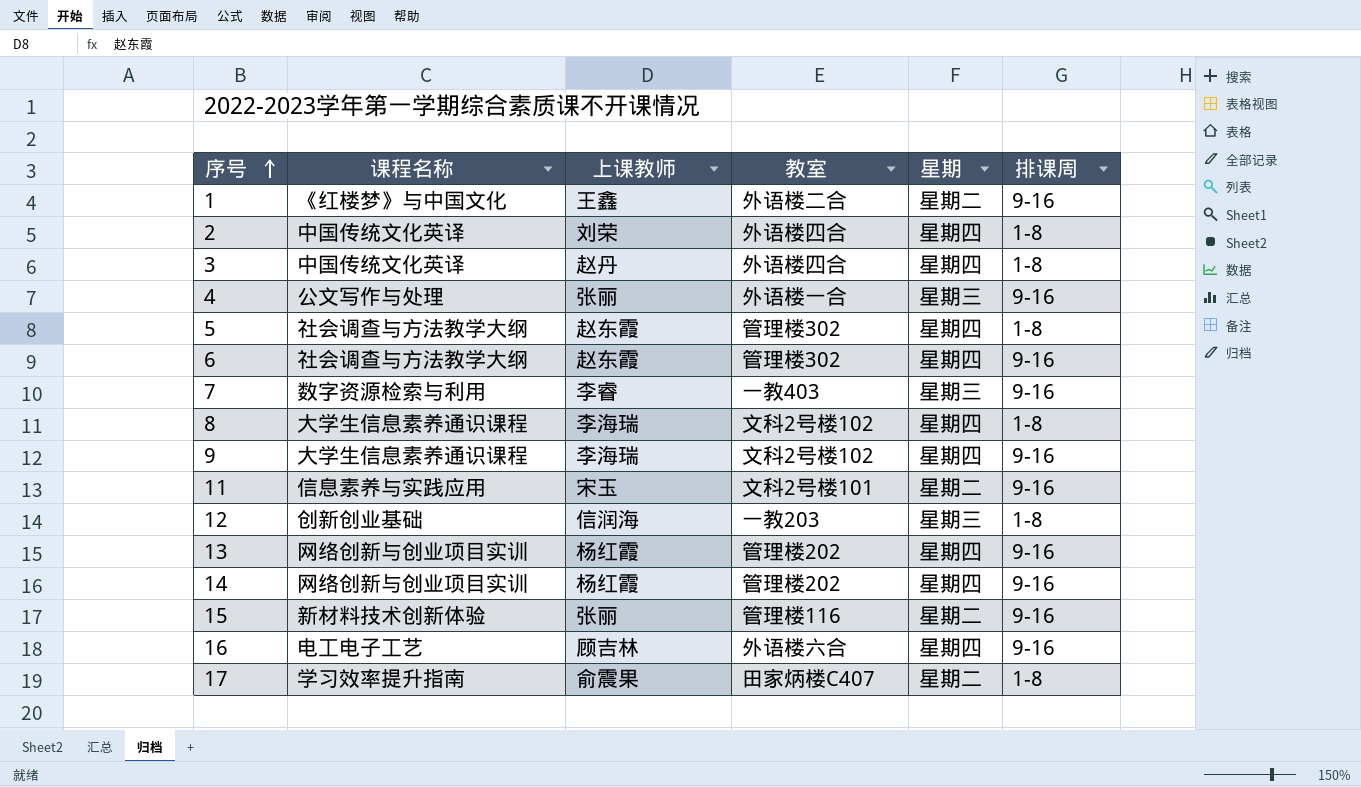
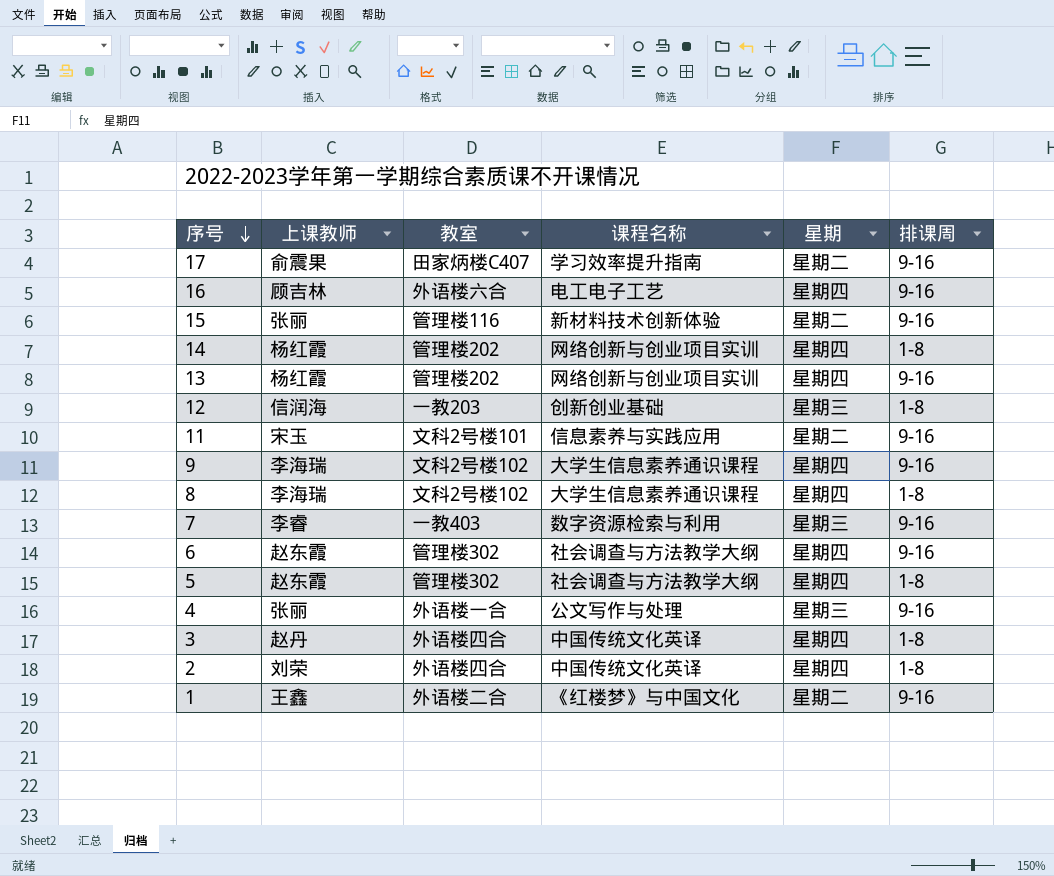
row order: 序号 ascending -> 序号 descending
column 课程名称 | position: 2 -> 4
17 | 排课周: 1-8 -> 9-16
14 | 排课周: 9-16 -> 1-8

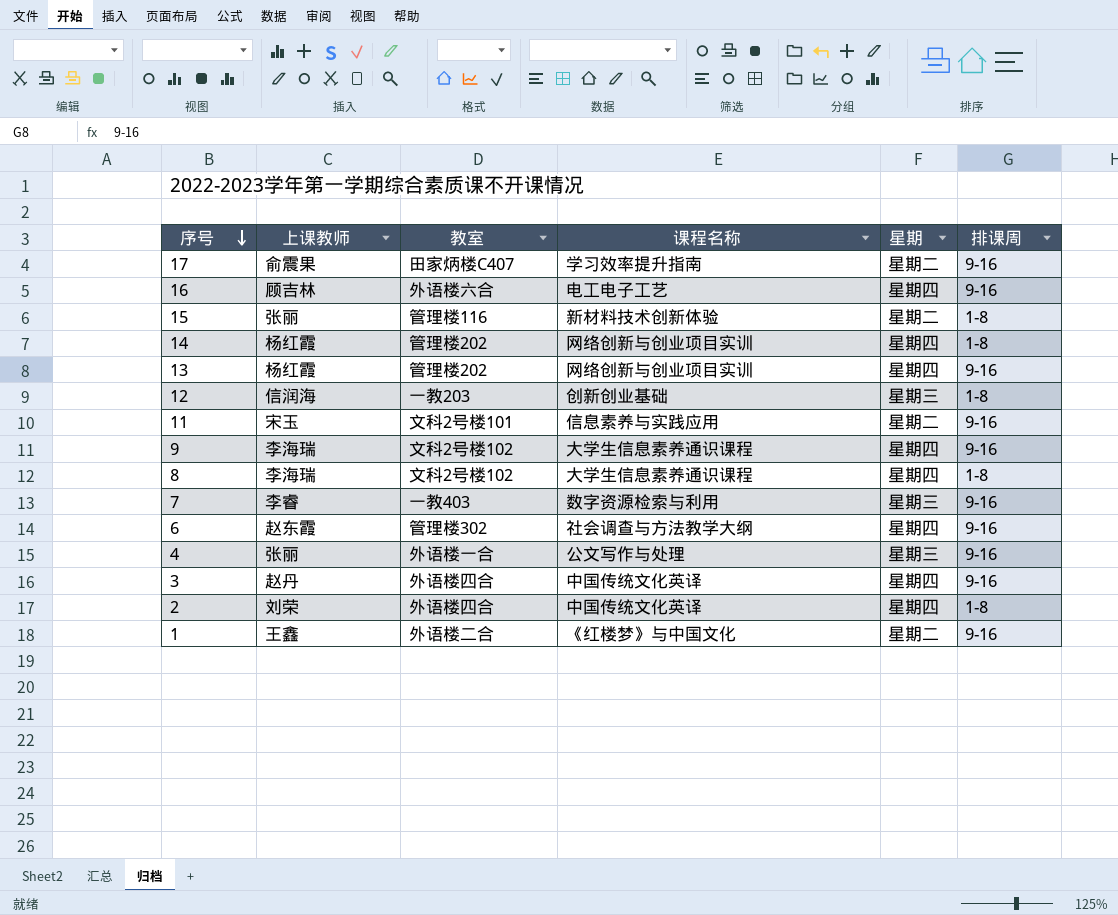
row 5: 赵东霞 | 管理楼302 | 社会调查与方法教学大纲 | 星期四 | 1-8 -> none
15 | 排课周: 9-16 -> 1-8
3 | 排课周: 1-8 -> 9-16

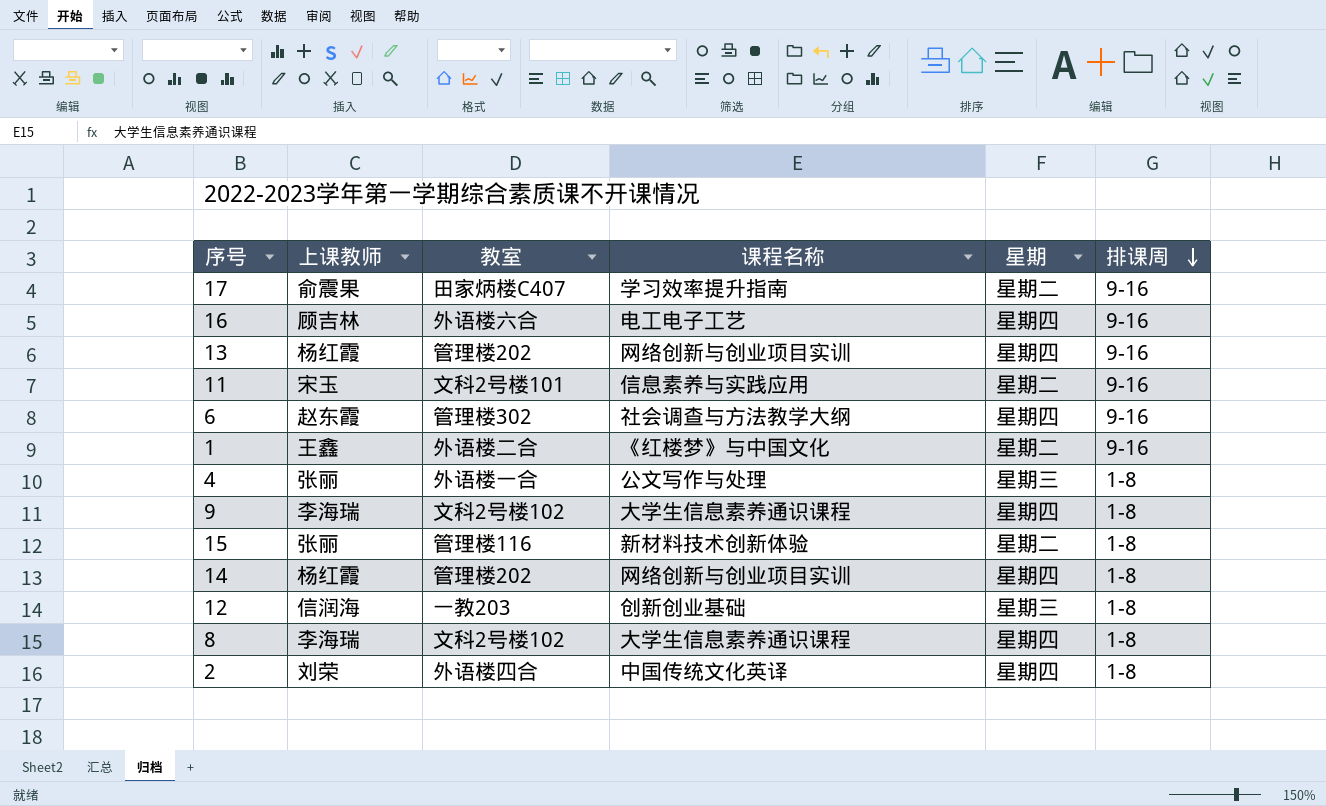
row order: 序号 descending -> 排课周 descending
row 7: 李睿 | 一教403 | 数字资源检索与利用 | 星期三 | 9-16 -> none
row 3: 赵丹 | 外语楼四合 | 中国传统文化英译 | 星期四 | 9-16 -> none
4 | 排课周: 9-16 -> 1-8
9 | 排课周: 9-16 -> 1-8

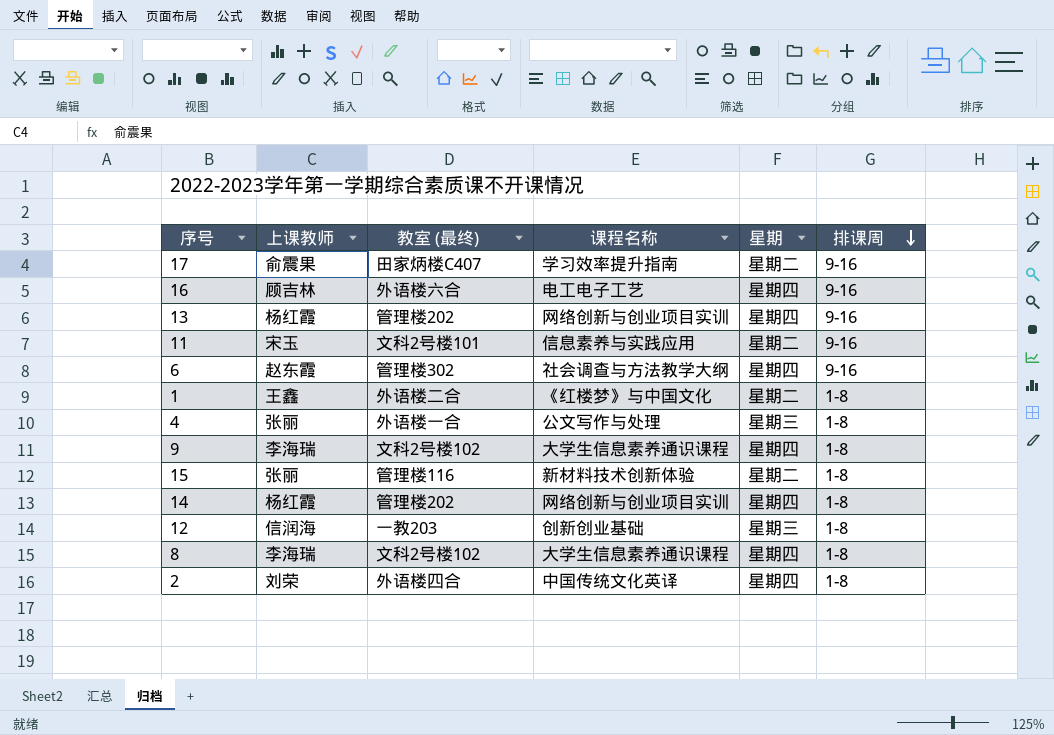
column name: 教室 -> 教室 (最终)
1 | 排课周: 9-16 -> 1-8

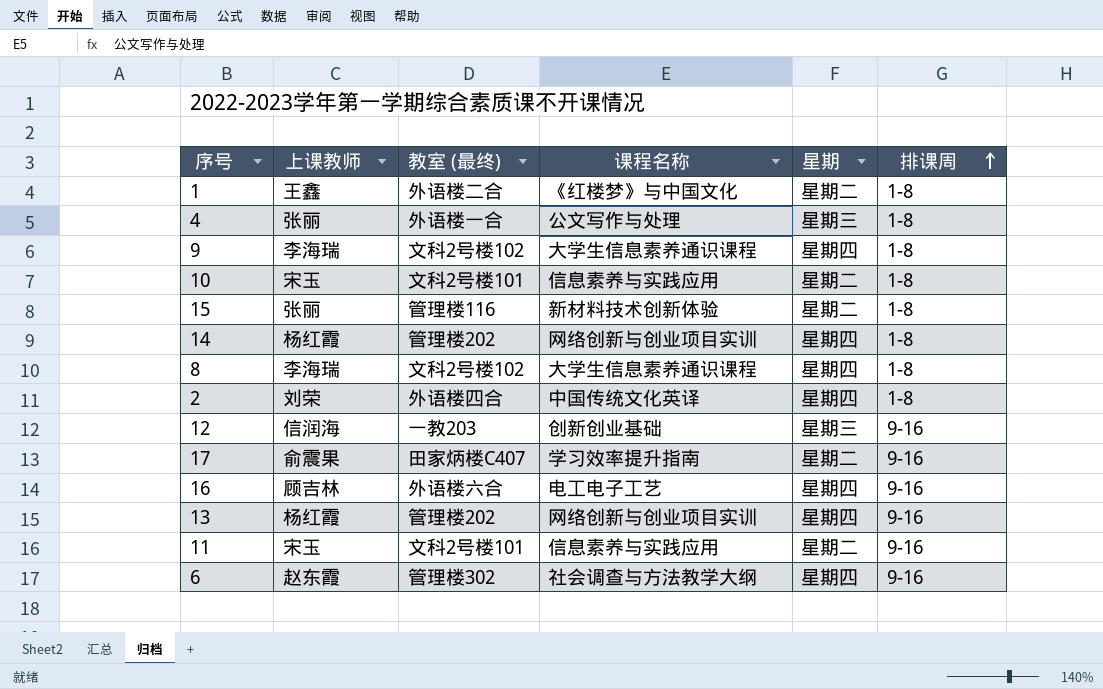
row order: 排课周 descending -> 排课周 ascending
row 10: none -> 宋玉 | 文科2号楼101 | 信息素养与实践应用 | 星期二 | 1-8
12 | 排课周: 1-8 -> 9-16

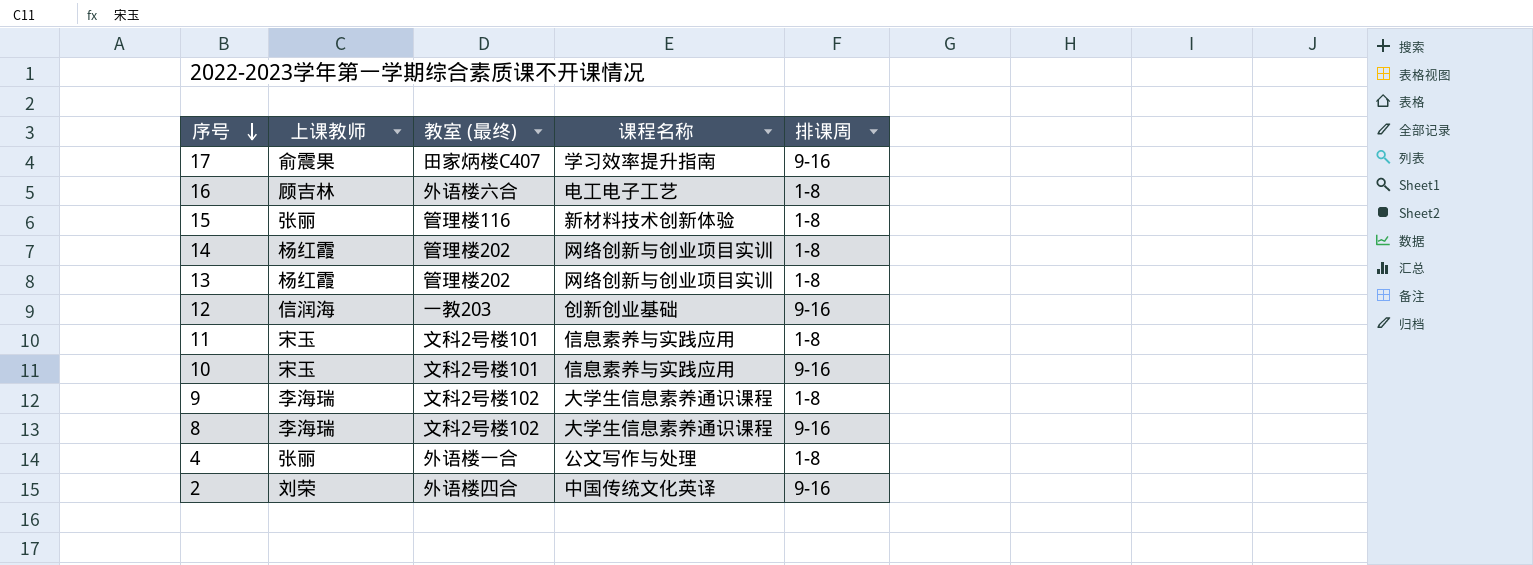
row order: 排课周 ascending -> 序号 descending
column 星期 | position: 5 -> none
row 1: 王鑫 | 外语楼二合 | 《红楼梦》与中国文化 | 星期二 | 1-8 -> none
row 6: 赵东霞 | 管理楼302 | 社会调查与方法教学大纲 | 星期四 | 9-16 -> none
16 | 排课周: 9-16 -> 1-8
13 | 排课周: 9-16 -> 1-8
11 | 排课周: 9-16 -> 1-8
10 | 排课周: 1-8 -> 9-16
8 | 排课周: 1-8 -> 9-16
2 | 排课周: 1-8 -> 9-16

